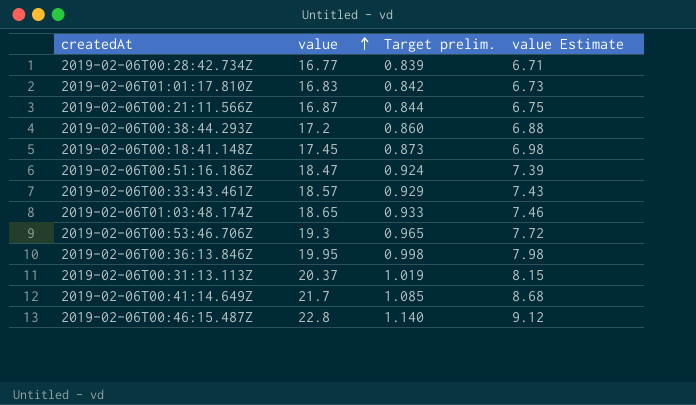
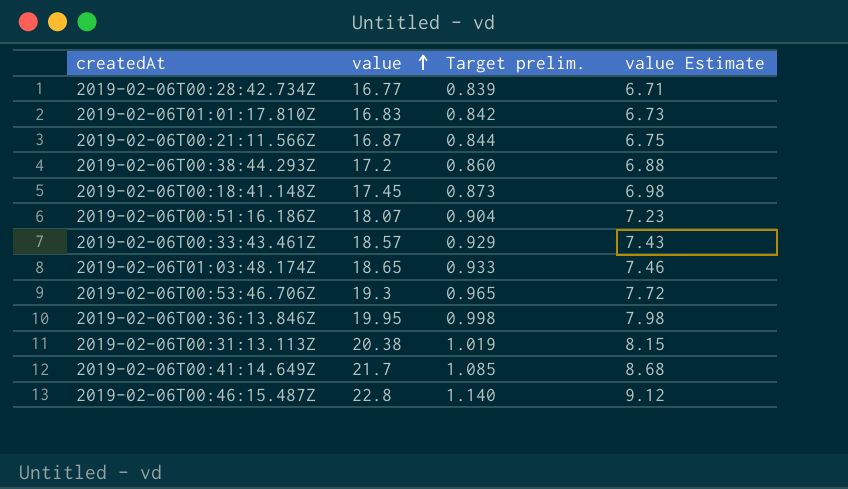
2019-02-06T00:51:16.186Z | value: 18.47 -> 18.07
2019-02-06T00:51:16.186Z | Target prelim.: 0.924 -> 0.904
2019-02-06T00:51:16.186Z | value Estimate: 7.39 -> 7.23
2019-02-06T00:31:13.113Z | value: 20.37 -> 20.38

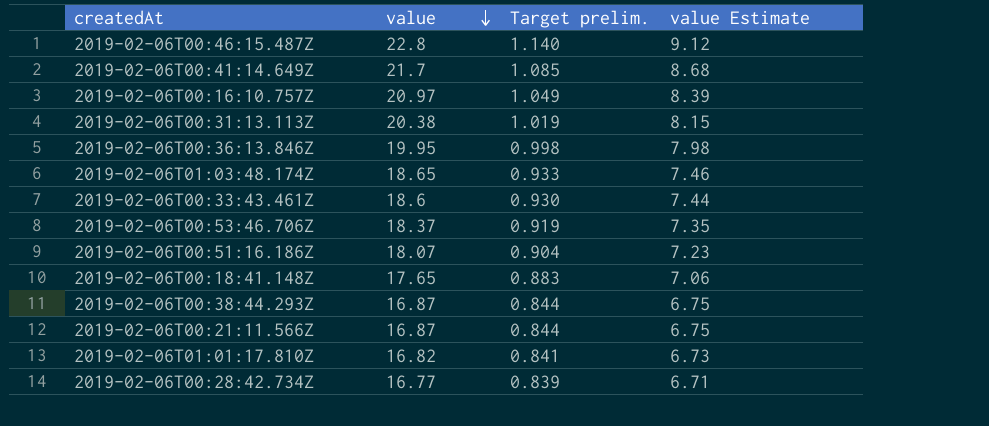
row order: value ascending -> value descending
row 2019-02-06T00:16:10.757Z: none -> 20.97 | 1.049 | 8.39
2019-02-06T00:33:43.461Z | value: 18.57 -> 18.6
2019-02-06T00:33:43.461Z | Target prelim.: 0.929 -> 0.930
2019-02-06T00:33:43.461Z | value Estimate: 7.43 -> 7.44
2019-02-06T00:53:46.706Z | value: 19.3 -> 18.37
2019-02-06T00:53:46.706Z | Target prelim.: 0.965 -> 0.919
2019-02-06T00:53:46.706Z | value Estimate: 7.72 -> 7.35
2019-02-06T00:18:41.148Z | value: 17.45 -> 17.65
2019-02-06T00:18:41.148Z | Target prelim.: 0.873 -> 0.883
2019-02-06T00:18:41.148Z | value Estimate: 6.98 -> 7.06
2019-02-06T00:38:44.293Z | value: 17.2 -> 16.87
2019-02-06T00:38:44.293Z | Target prelim.: 0.860 -> 0.844
2019-02-06T00:38:44.293Z | value Estimate: 6.88 -> 6.75
2019-02-06T01:01:17.810Z | value: 16.83 -> 16.82
2019-02-06T01:01:17.810Z | Target prelim.: 0.842 -> 0.841

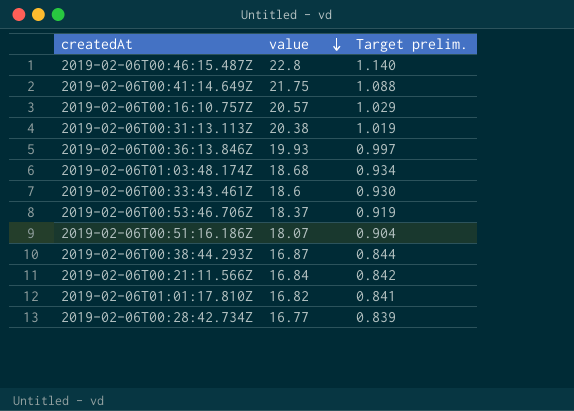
column value Estimate | formula: [value] * 0.4 -> none
row 2019-02-06T00:18:41.148Z: 17.65 | 0.883 | 7.06 -> none
2019-02-06T00:41:14.649Z | value: 21.7 -> 21.75
2019-02-06T00:41:14.649Z | Target prelim.: 1.085 -> 1.088
2019-02-06T00:16:10.757Z | value: 20.97 -> 20.57
2019-02-06T00:16:10.757Z | Target prelim.: 1.049 -> 1.029
2019-02-06T00:36:13.846Z | value: 19.95 -> 19.93
2019-02-06T00:36:13.846Z | Target prelim.: 0.998 -> 0.997
2019-02-06T01:03:48.174Z | value: 18.65 -> 18.68
2019-02-06T01:03:48.174Z | Target prelim.: 0.933 -> 0.934
2019-02-06T00:21:11.566Z | value: 16.87 -> 16.84
2019-02-06T00:21:11.566Z | Target prelim.: 0.844 -> 0.842

